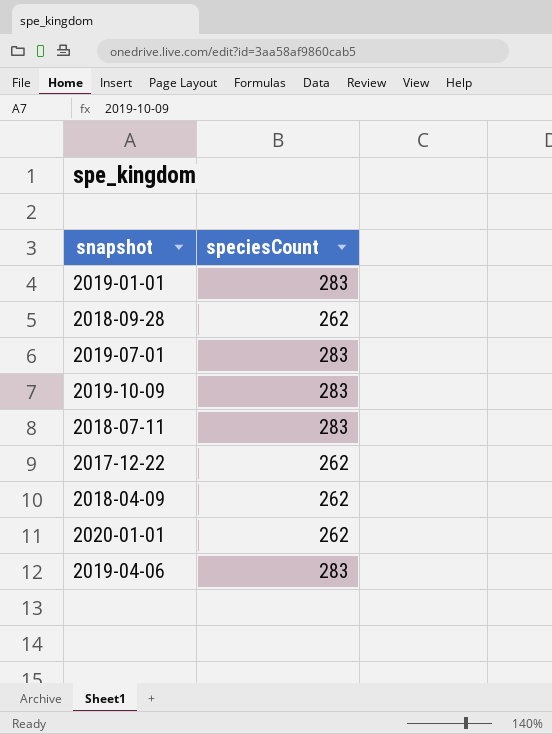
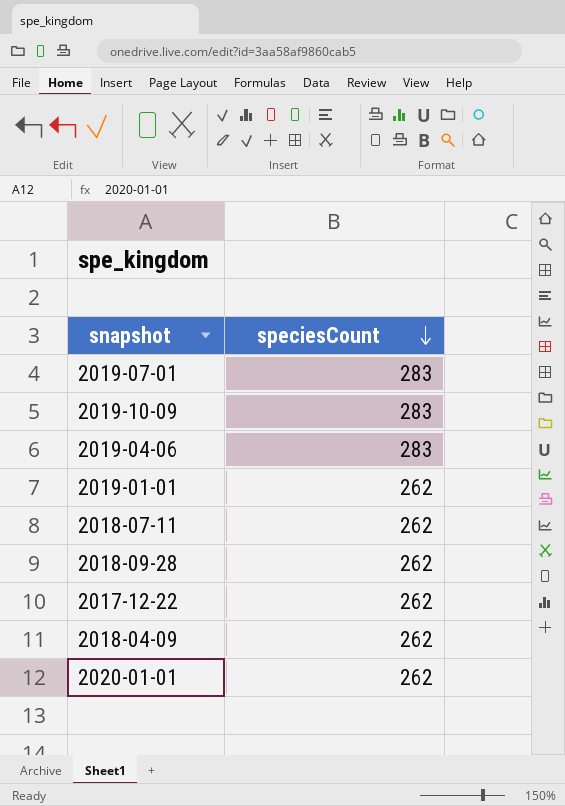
row order: none -> speciesCount descending
2019-01-01 | speciesCount: 283 -> 262
2018-07-11 | speciesCount: 283 -> 262

